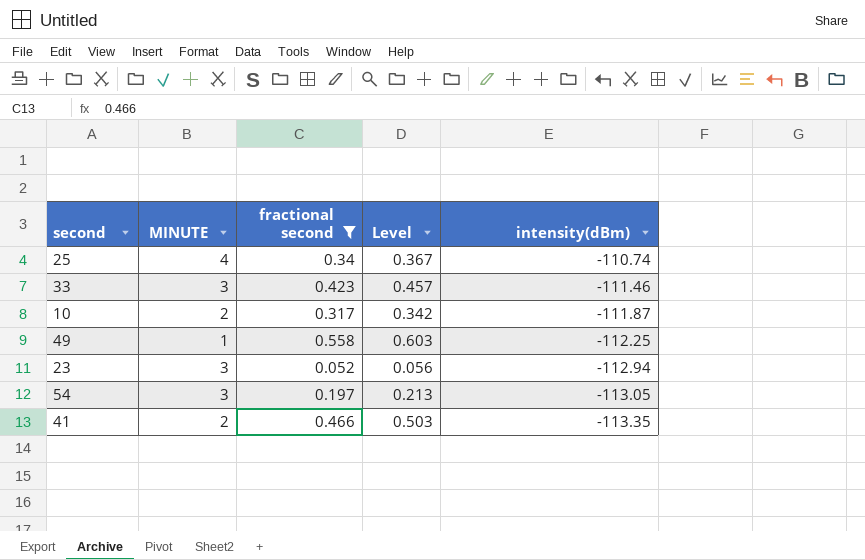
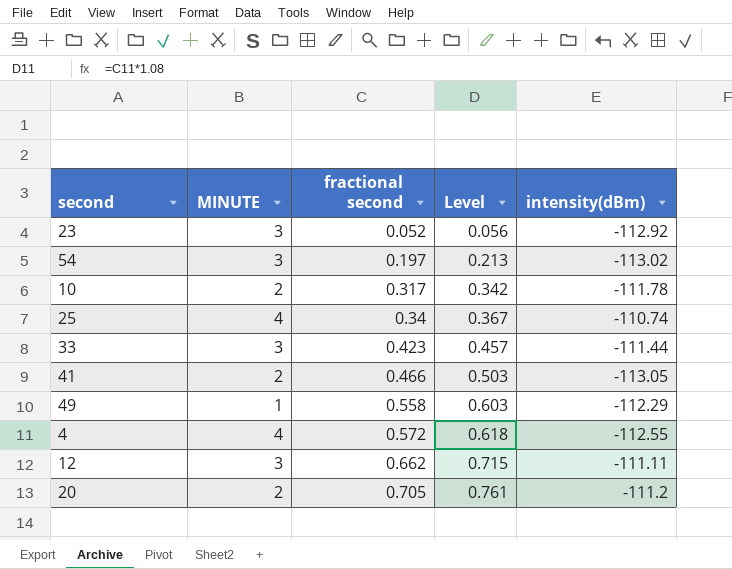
filter: fractional second <= 0.558 -> none
row order: intensity(dBm) descending -> fractional second ascending
23 | intensity(dBm): -112.94 -> -112.92
54 | intensity(dBm): -113.05 -> -113.02
10 | intensity(dBm): -111.87 -> -111.78
33 | intensity(dBm): -111.46 -> -111.44
41 | intensity(dBm): -113.35 -> -113.05
49 | intensity(dBm): -112.25 -> -112.29

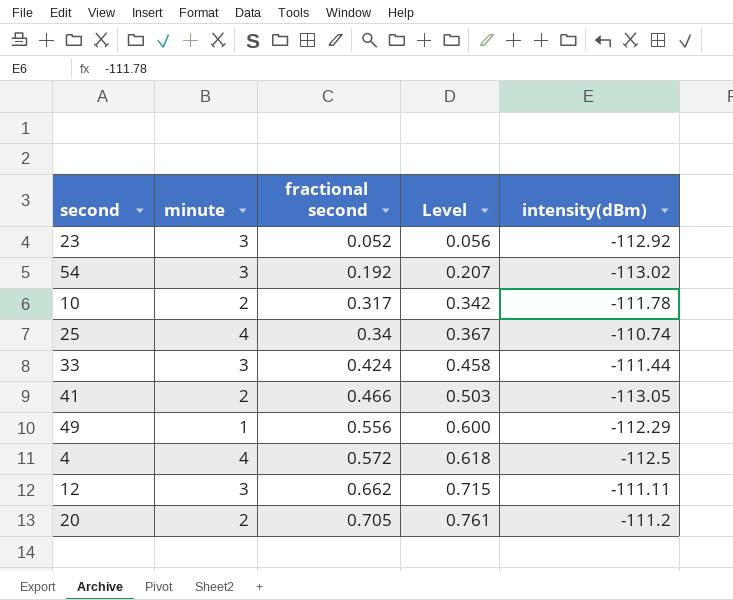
column name: MINUTE -> minute
54 | fractional second: 0.197 -> 0.192
54 | Level: 0.213 -> 0.207
33 | fractional second: 0.423 -> 0.424
33 | Level: 0.457 -> 0.458
49 | fractional second: 0.558 -> 0.556
49 | Level: 0.603 -> 0.600
4 | intensity(dBm): -112.55 -> -112.5

